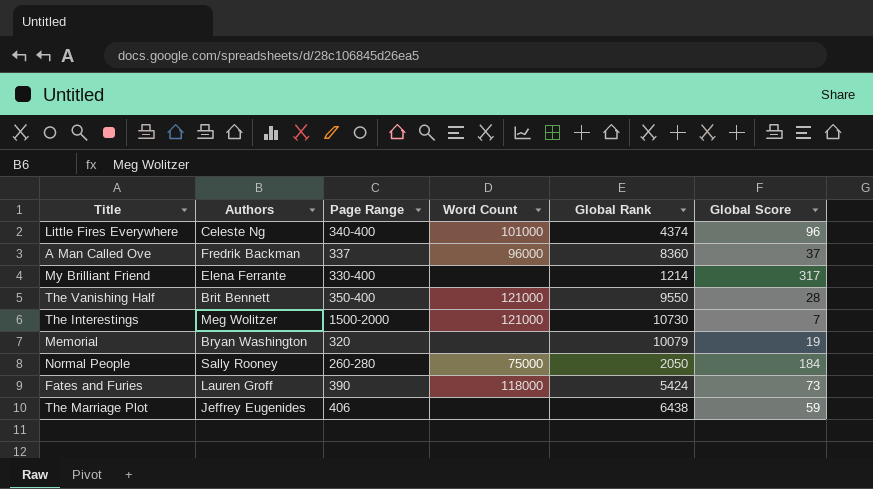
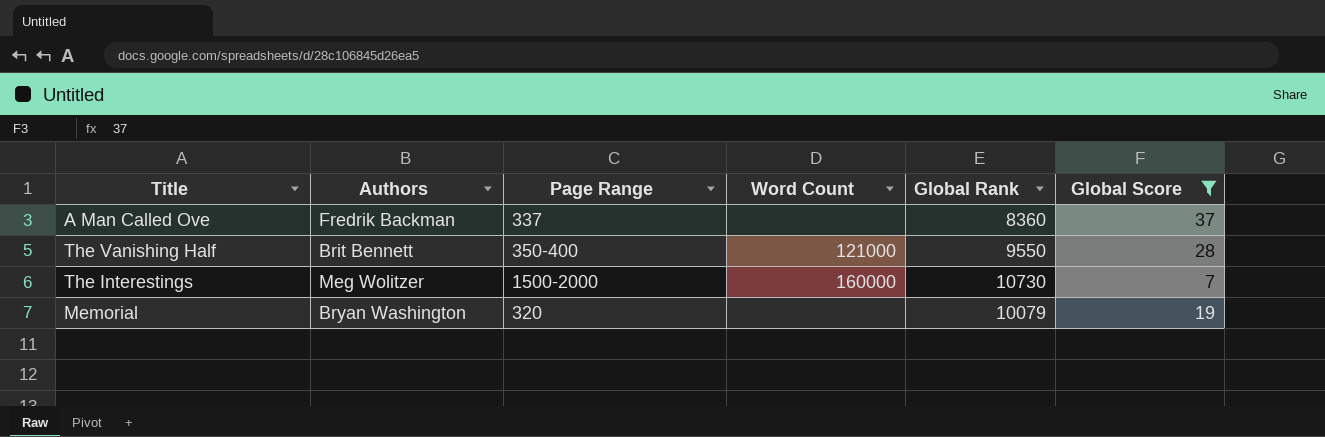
filter: none -> Global Score <= 37
A Man Called Ove | Word Count: 96000 -> none
The Interestings | Word Count: 121000 -> 160000

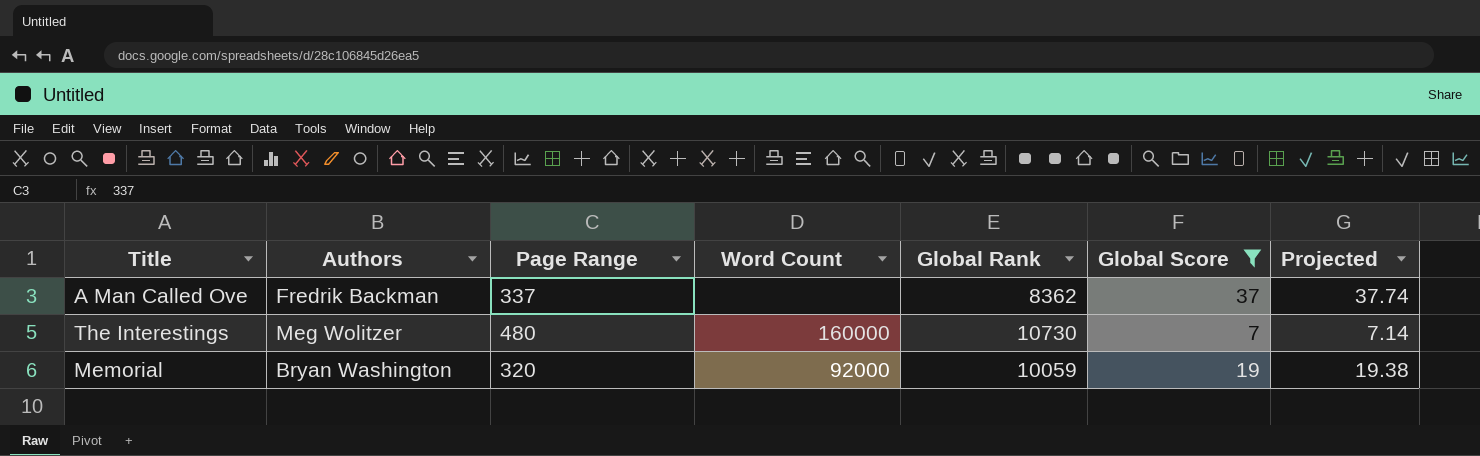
column Projected | formula: none -> [Global Score] * 1.02
row The Vanishing Half: Brit Bennett | 350-400 | 121000 | 9550 | 28 -> none
A Man Called Ove | Global Rank: 8360 -> 8362
The Interestings | Page Range: 1500-2000 -> 480
Memorial | Word Count: none -> 92000
Memorial | Global Rank: 10079 -> 10059

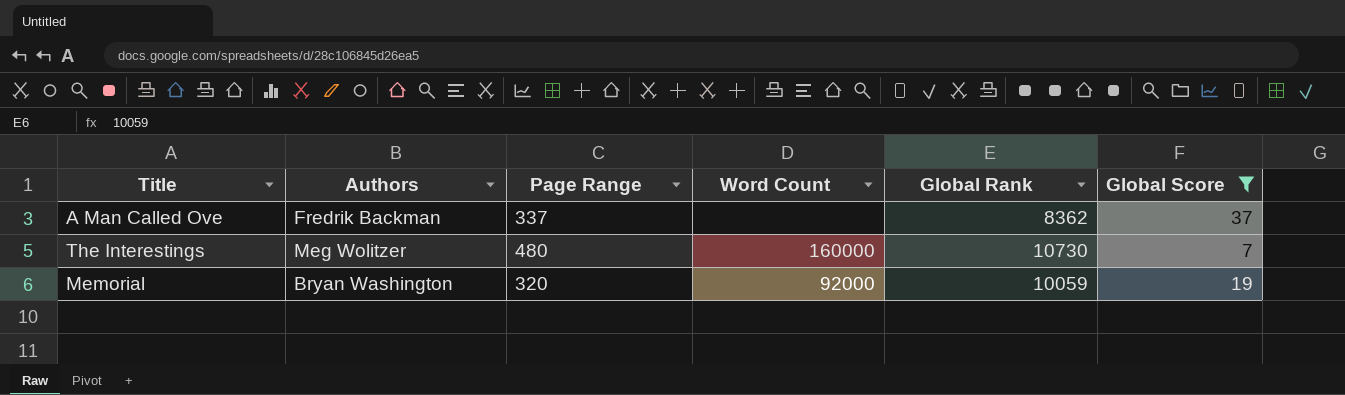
column Projected | formula: [Global Score] * 1.02 -> none

